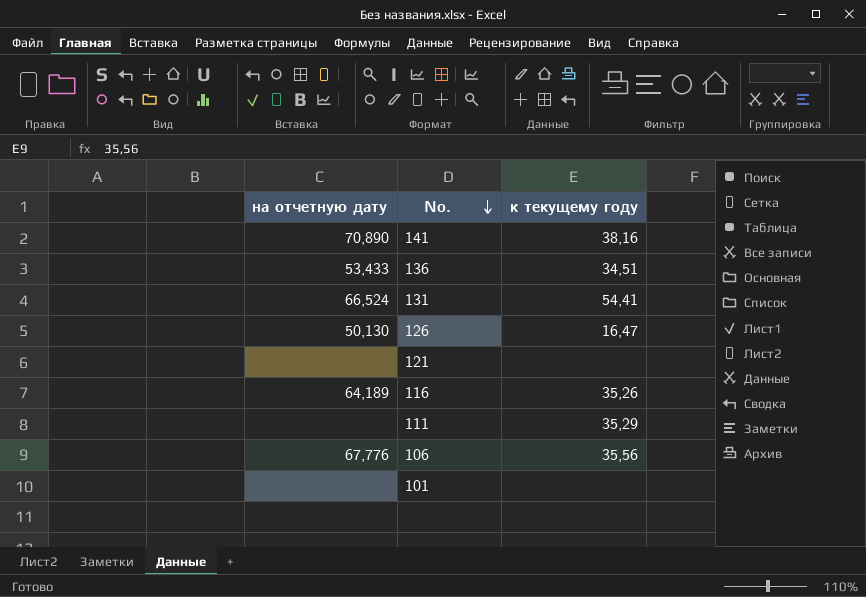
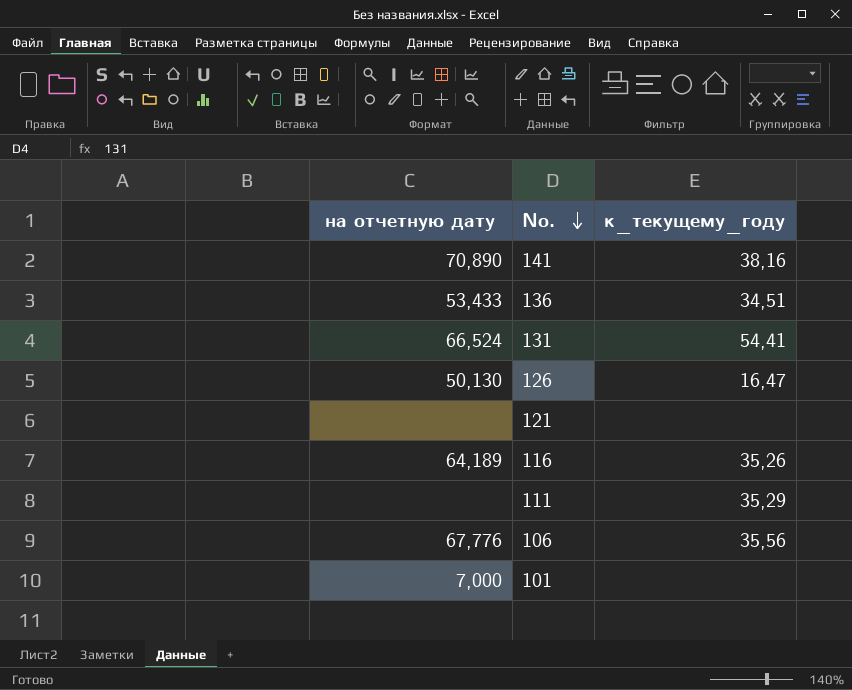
column name: к текущему году -> к_текущему_году
101 | на отчетную дату: none -> 7,000

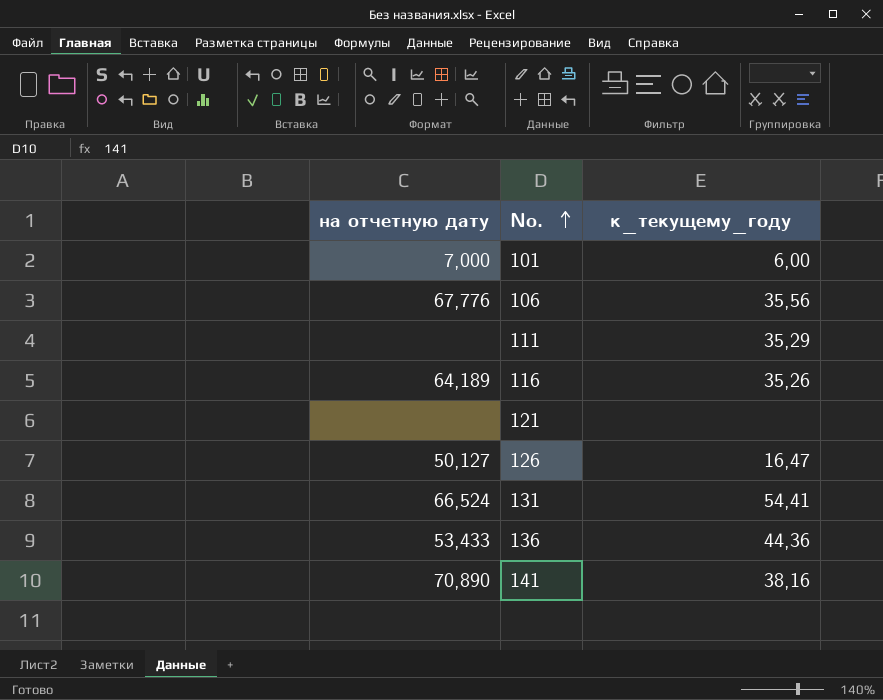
row order: No. descending -> No. ascending
101 | к_текущему_году: none -> 6,00
126 | на отчетную дату: 50,130 -> 50,127
136 | к_текущему_году: 34,51 -> 44,36

